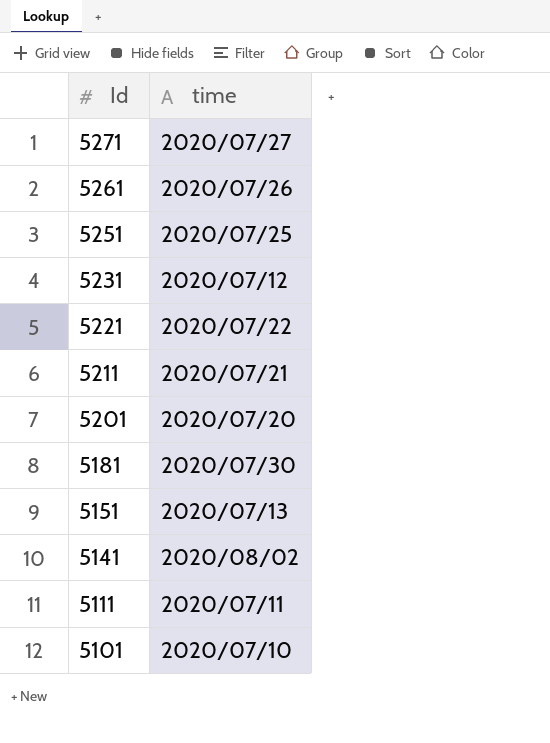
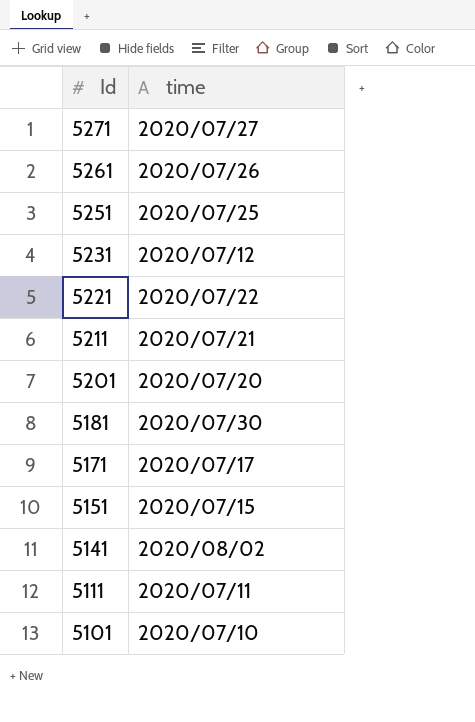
row 5171: none -> 2020/07/17
5151 | time: 2020/07/13 -> 2020/07/15

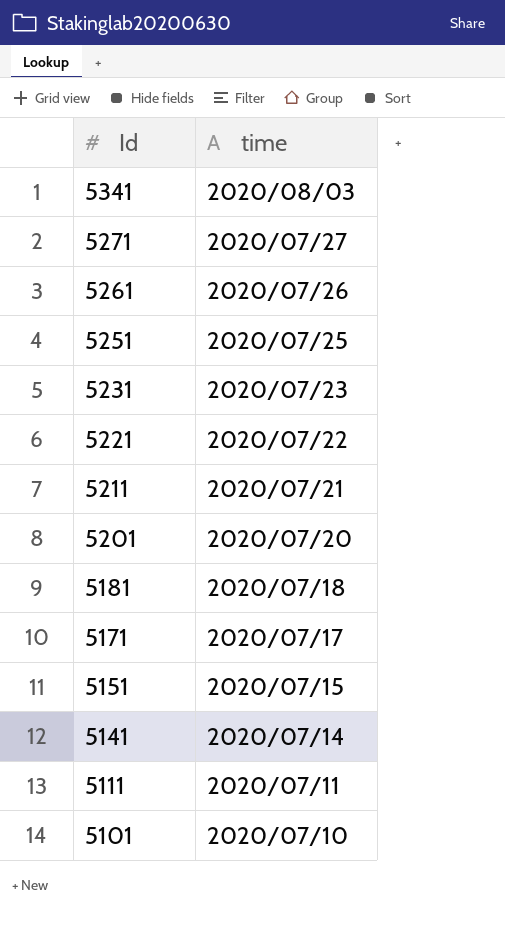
row 5341: none -> 2020/08/03
5231 | time: 2020/07/12 -> 2020/07/23
5181 | time: 2020/07/30 -> 2020/07/18
5141 | time: 2020/08/02 -> 2020/07/14

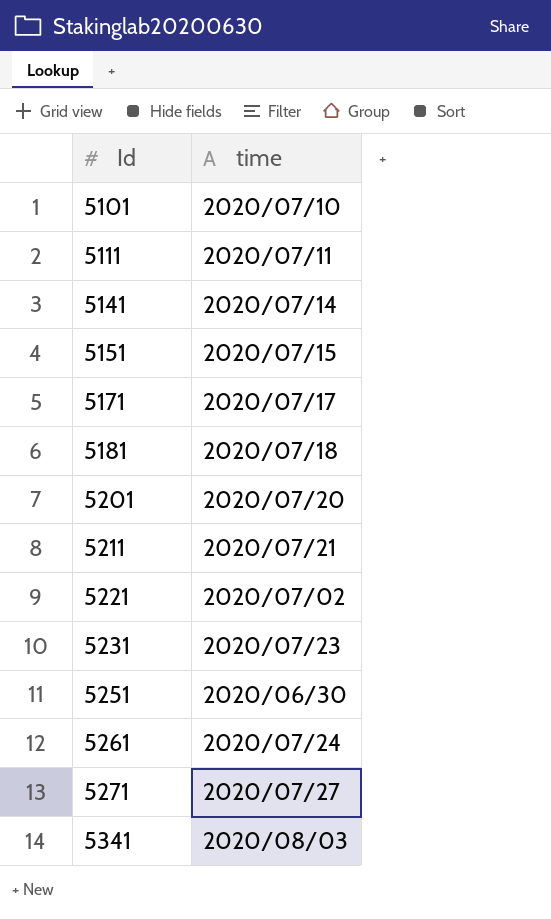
row order: Id descending -> Id ascending
5221 | time: 2020/07/22 -> 2020/07/02
5251 | time: 2020/07/25 -> 2020/06/30
5261 | time: 2020/07/26 -> 2020/07/24

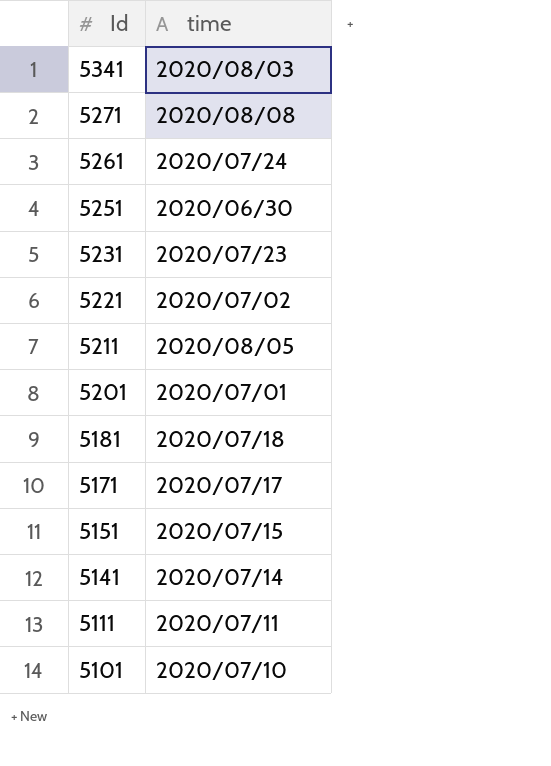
row order: Id ascending -> Id descending
5271 | time: 2020/07/27 -> 2020/08/08
5211 | time: 2020/07/21 -> 2020/08/05
5201 | time: 2020/07/20 -> 2020/07/01

